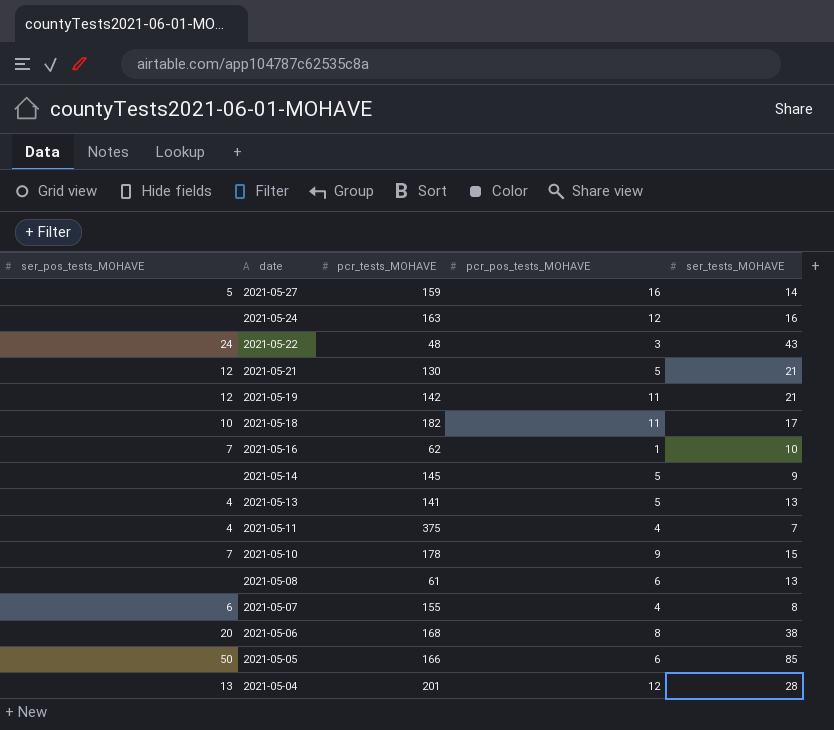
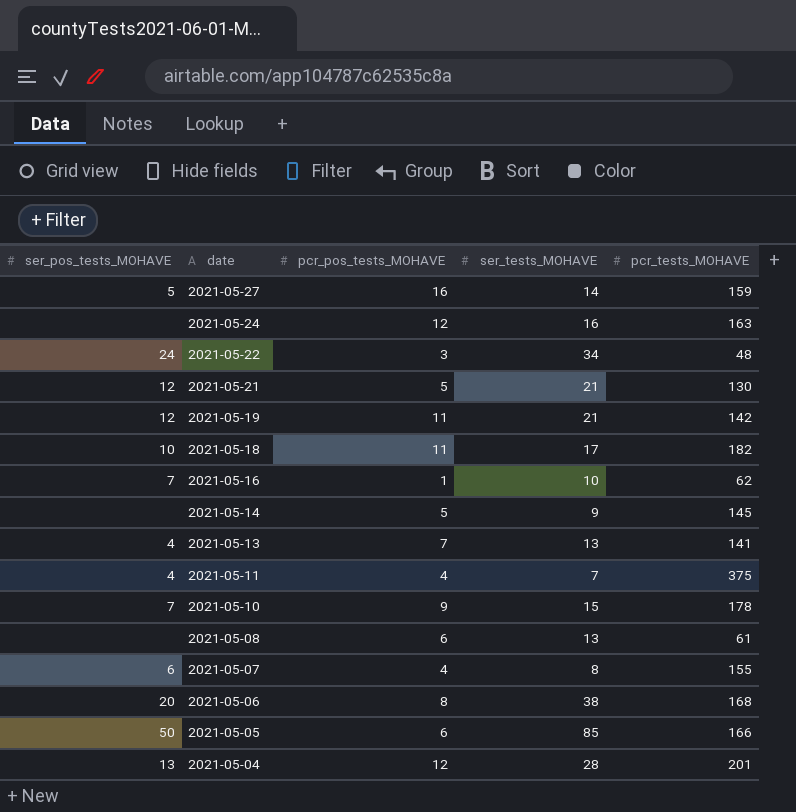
column pcr_tests_MOHAVE | position: 3 -> 5
2021-05-22 | ser_tests_MOHAVE: 43 -> 34
2021-05-13 | pcr_pos_tests_MOHAVE: 5 -> 7

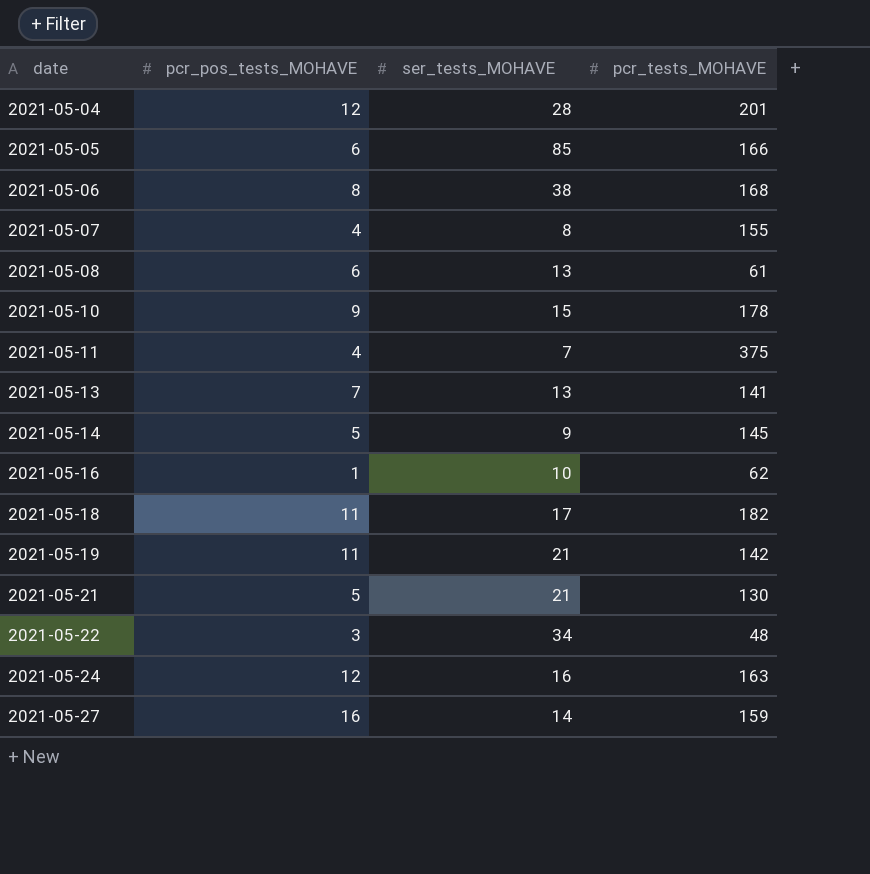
row order: date descending -> date ascending
column ser_pos_tests_MOHAVE | position: 1 -> none

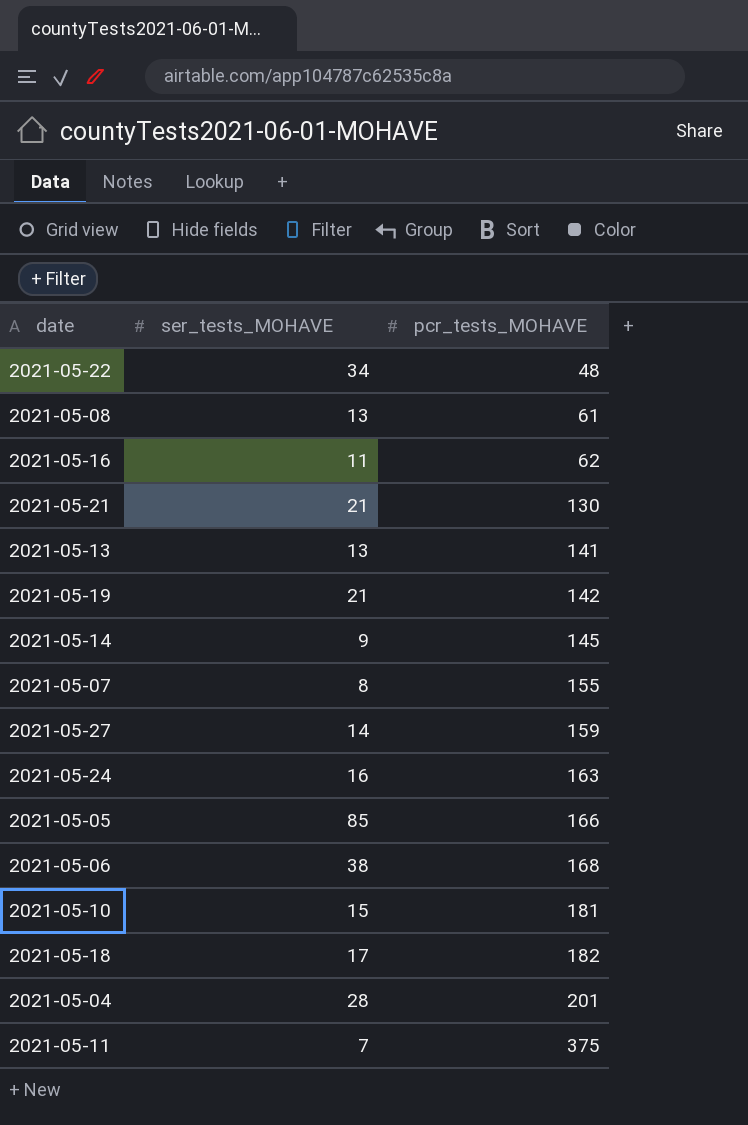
row order: date ascending -> pcr_tests_MOHAVE ascending
column pcr_pos_tests_MOHAVE | position: 2 -> none
2021-05-16 | ser_tests_MOHAVE: 10 -> 11
2021-05-10 | pcr_tests_MOHAVE: 178 -> 181

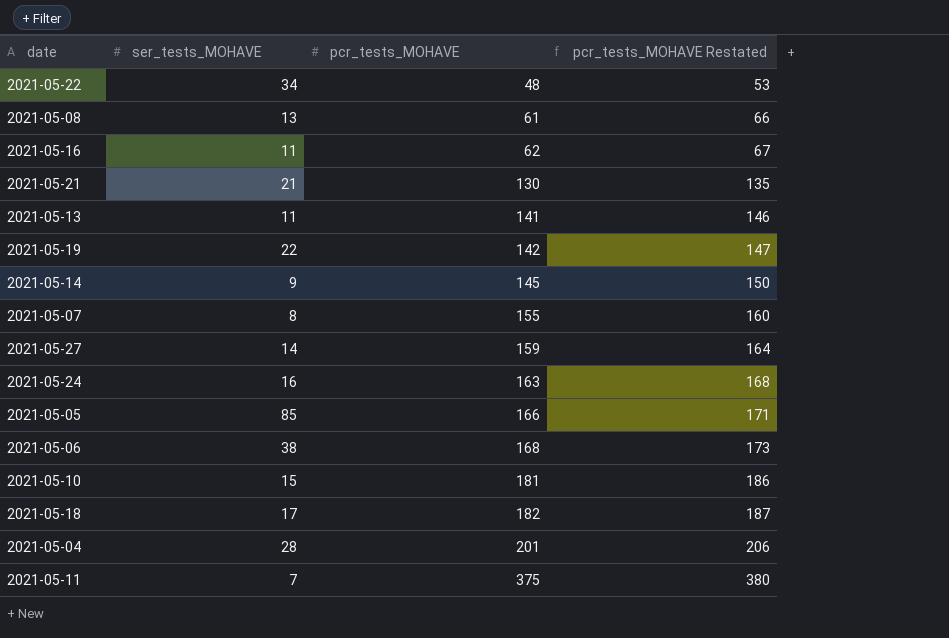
column pcr_tests_MOHAVE Restated | formula: none -> [pcr_tests_MOHAVE] + 5
2021-05-13 | ser_tests_MOHAVE: 13 -> 11
2021-05-19 | ser_tests_MOHAVE: 21 -> 22

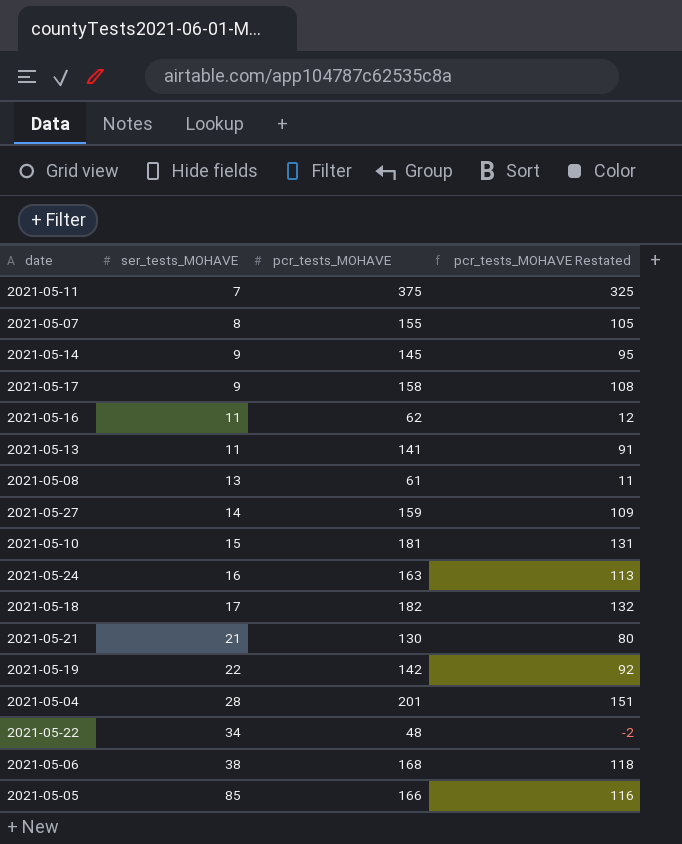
row order: pcr_tests_MOHAVE ascending -> ser_tests_MOHAVE ascending
column pcr_tests_MOHAVE Restated | formula: [pcr_tests_MOHAVE] + 5 -> [pcr_tests_MOHAVE] - 50
row 2021-05-17: none -> 9 | 158 | 108

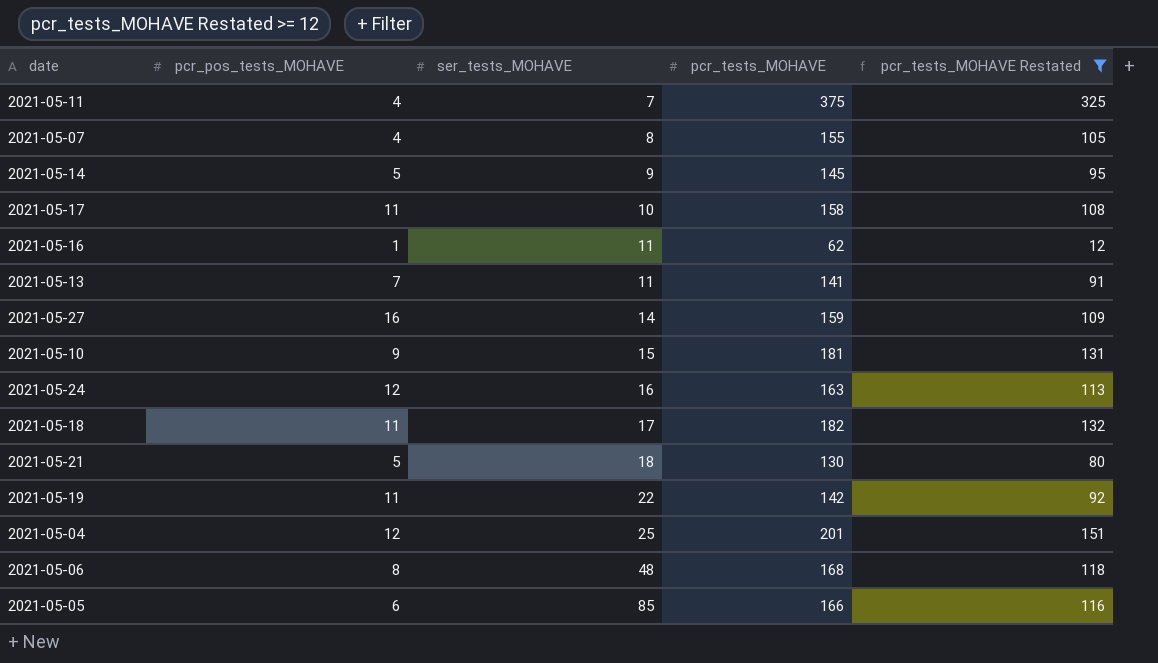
filter: none -> pcr_tests_MOHAVE Restated >= 12
column pcr_pos_tests_MOHAVE | position: none -> 2
2021-05-17 | ser_tests_MOHAVE: 9 -> 10
2021-05-21 | ser_tests_MOHAVE: 21 -> 18
2021-05-04 | ser_tests_MOHAVE: 28 -> 25
2021-05-06 | ser_tests_MOHAVE: 38 -> 48

